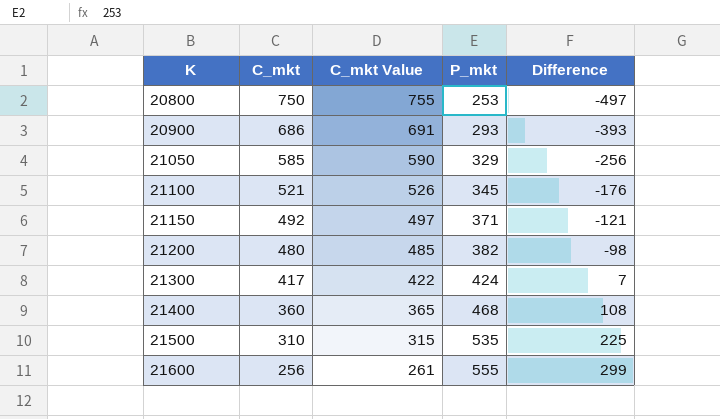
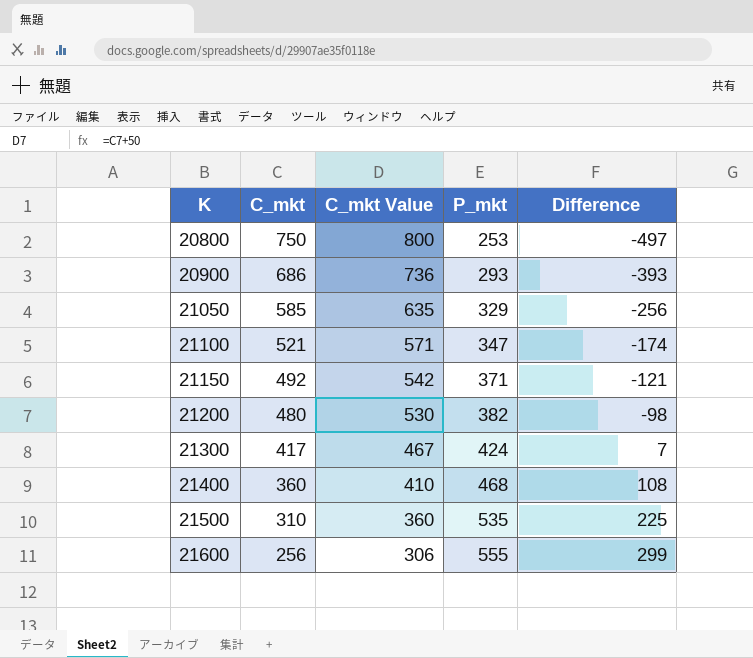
column C_mkt Value | formula: [C_mkt] + 5 -> [C_mkt] + 50
21100 | P_mkt: 345 -> 347
21100 | Difference: -176 -> -174

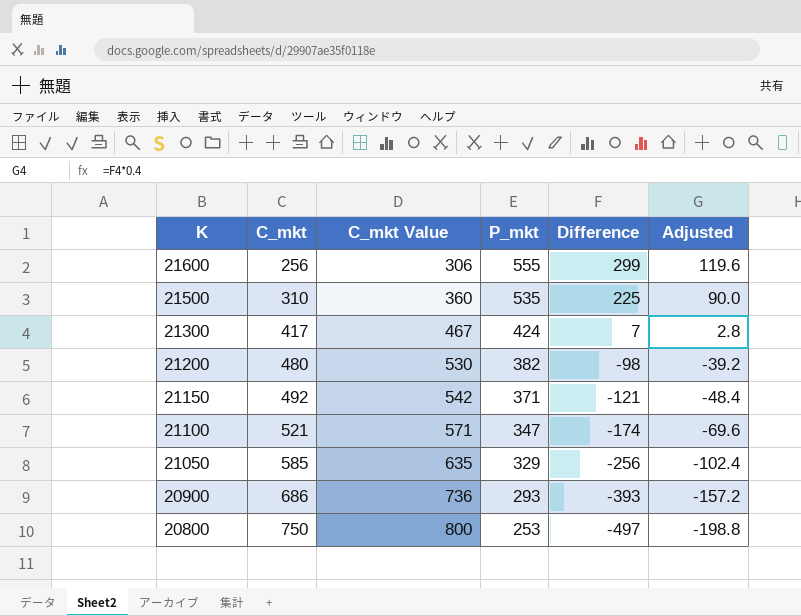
row order: K ascending -> K descending
column Adjusted | formula: none -> [Difference] * 0.4
row 21400: 360 | 410 | 468 | 108 -> none

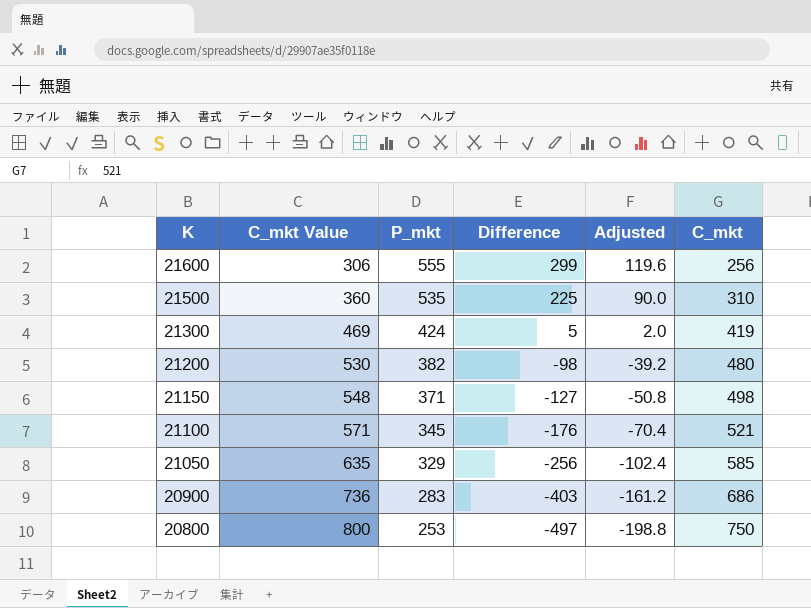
column C_mkt | position: 2 -> 6
21300 | C_mkt Value: 467 -> 469
21300 | Difference: 7 -> 5
21300 | Adjusted: 2.8 -> 2.0
21300 | C_mkt: 417 -> 419
21150 | C_mkt Value: 542 -> 548
21150 | Difference: -121 -> -127
21150 | Adjusted: -48.4 -> -50.8
21150 | C_mkt: 492 -> 498
21100 | P_mkt: 347 -> 345
21100 | Difference: -174 -> -176
21100 | Adjusted: -69.6 -> -70.4
20900 | P_mkt: 293 -> 283
20900 | Difference: -393 -> -403
20900 | Adjusted: -157.2 -> -161.2

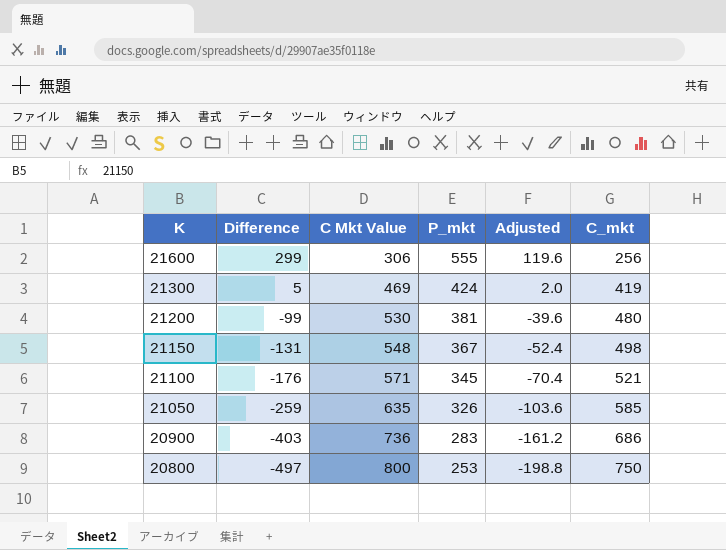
column Difference | position: 4 -> 2
column name: C_mkt Value -> C Mkt Value
row 21500: 360 | 535 | 225 | 90.0 | 310 -> none
21200 | Difference: -98 -> -99
21200 | P_mkt: 382 -> 381
21200 | Adjusted: -39.2 -> -39.6
21150 | Difference: -127 -> -131
21150 | P_mkt: 371 -> 367
21150 | Adjusted: -50.8 -> -52.4
21050 | Difference: -256 -> -259
21050 | P_mkt: 329 -> 326
21050 | Adjusted: -102.4 -> -103.6

